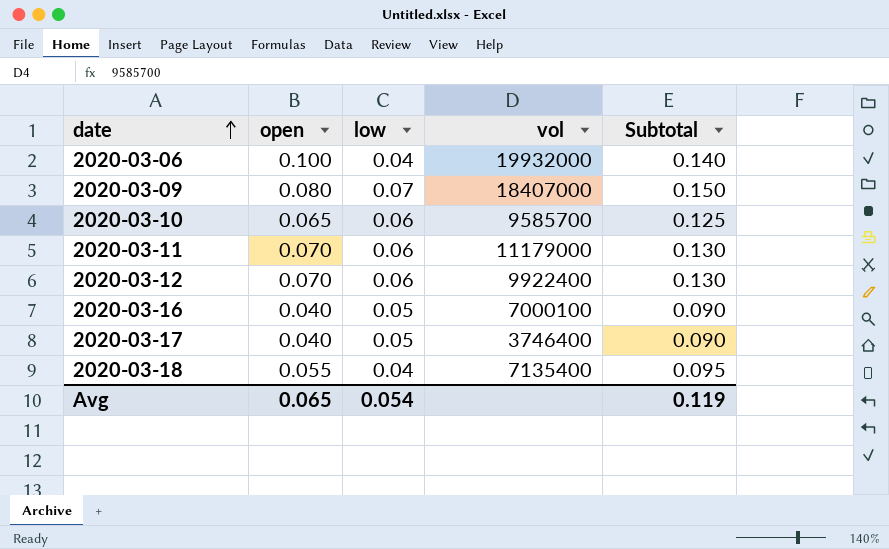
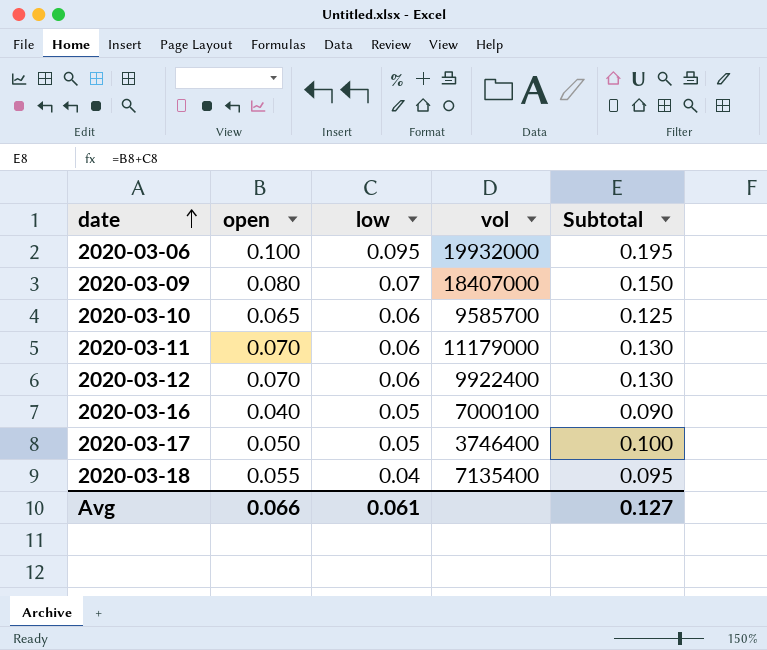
2020-03-06 | low: 0.04 -> 0.095
2020-03-06 | Subtotal: 0.140 -> 0.195
2020-03-17 | open: 0.040 -> 0.050
2020-03-17 | Subtotal: 0.090 -> 0.100
Avg | open: 0.065 -> 0.066
Avg | low: 0.054 -> 0.061
Avg | Subtotal: 0.119 -> 0.127

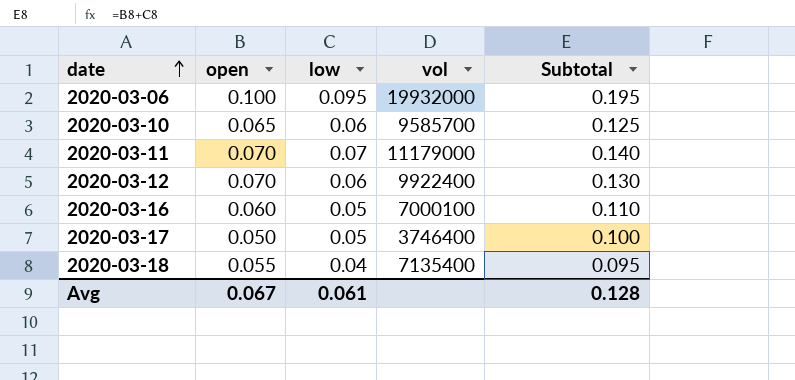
row 2020-03-09: 0.080 | 0.07 | 18407000 | 0.150 -> none
2020-03-11 | low: 0.06 -> 0.07
2020-03-11 | Subtotal: 0.130 -> 0.140
2020-03-16 | open: 0.040 -> 0.060
2020-03-16 | Subtotal: 0.090 -> 0.110
Avg | open: 0.066 -> 0.067
Avg | Subtotal: 0.127 -> 0.128

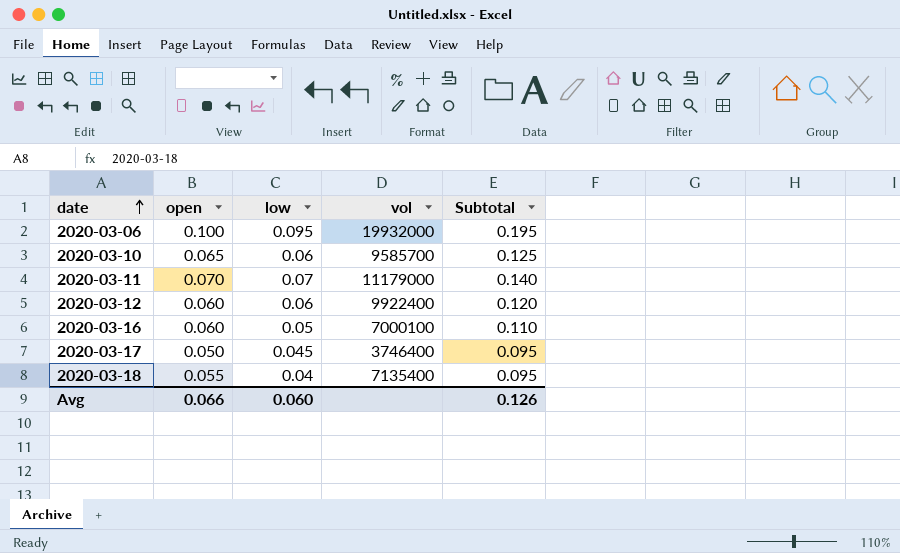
2020-03-12 | open: 0.070 -> 0.060
2020-03-12 | Subtotal: 0.130 -> 0.120
2020-03-17 | low: 0.05 -> 0.045
2020-03-17 | Subtotal: 0.100 -> 0.095
Avg | open: 0.067 -> 0.066
Avg | low: 0.061 -> 0.060
Avg | Subtotal: 0.128 -> 0.126

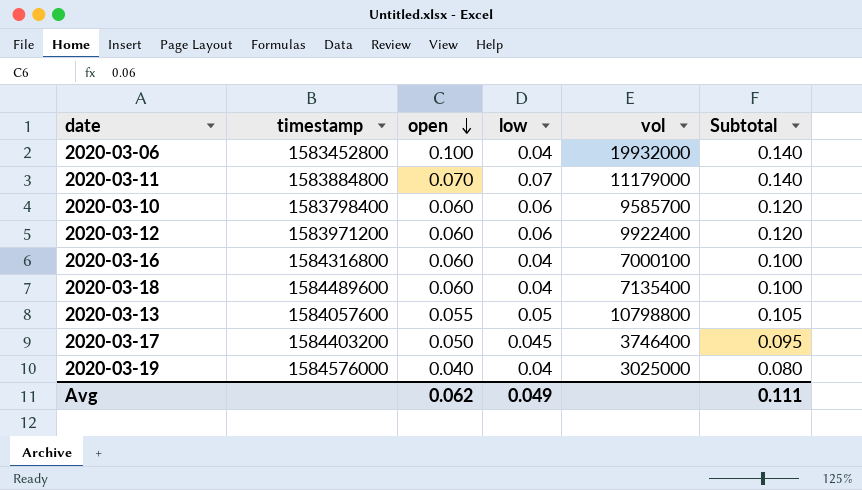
row order: date ascending -> open descending
column timestamp | position: none -> 2
2020-03-06 | low: 0.095 -> 0.04
2020-03-06 | Subtotal: 0.195 -> 0.140
2020-03-10 | open: 0.065 -> 0.060
2020-03-10 | Subtotal: 0.125 -> 0.120
2020-03-16 | low: 0.05 -> 0.04
2020-03-16 | Subtotal: 0.110 -> 0.100
2020-03-18 | open: 0.055 -> 0.060
2020-03-18 | Subtotal: 0.095 -> 0.100
row 2020-03-13: none -> 1584057600 | 0.055 | 0.05 | 10798800 | 0.105
row 2020-03-19: none -> 1584576000 | 0.040 | 0.04 | 3025000 | 0.080
Avg | open: 0.066 -> 0.062
Avg | low: 0.060 -> 0.049
Avg | Subtotal: 0.126 -> 0.111

